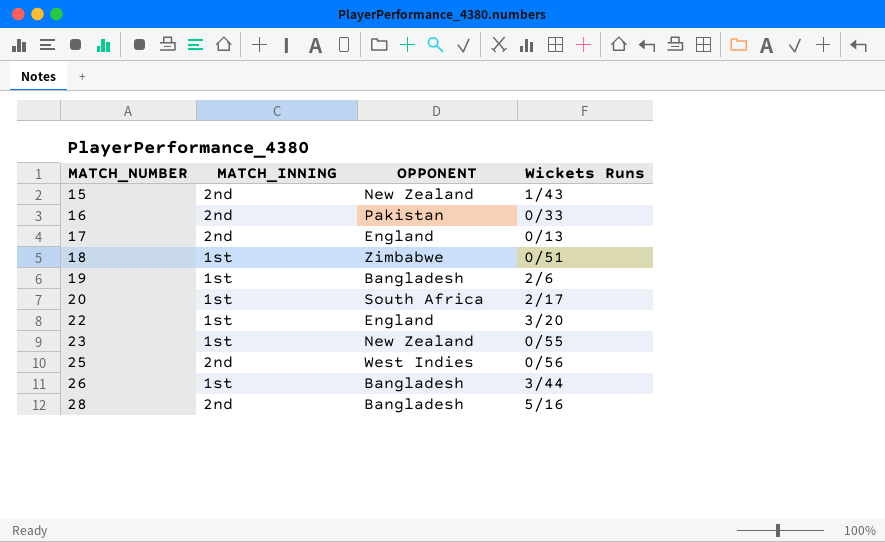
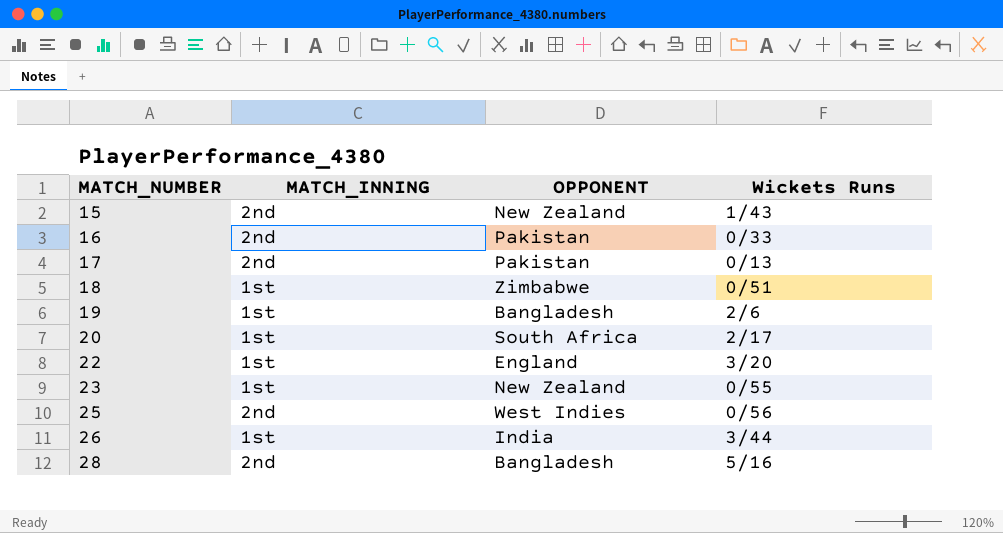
17 | OPPONENT: England -> Pakistan
26 | OPPONENT: Bangladesh -> India

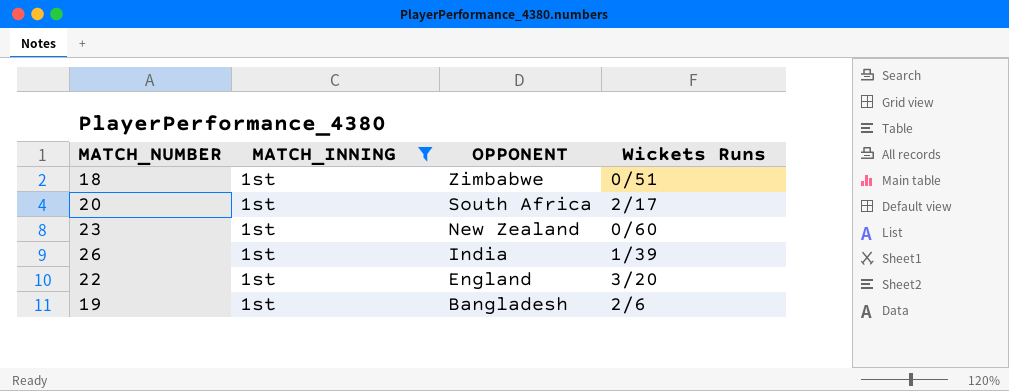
filter: none -> MATCH_INNING = 1st
row order: MATCH_NUMBER ascending -> OPPONENT descending
23 | Wickets Runs: 0/55 -> 0/60
26 | Wickets Runs: 3/44 -> 1/39

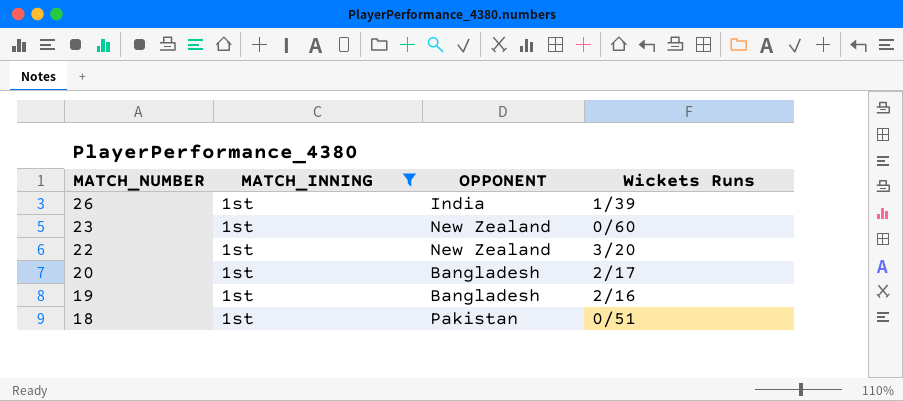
row order: OPPONENT descending -> MATCH_NUMBER descending
22 | OPPONENT: England -> New Zealand
20 | OPPONENT: South Africa -> Bangladesh
19 | Wickets Runs: 2/6 -> 2/16
18 | OPPONENT: Zimbabwe -> Pakistan

